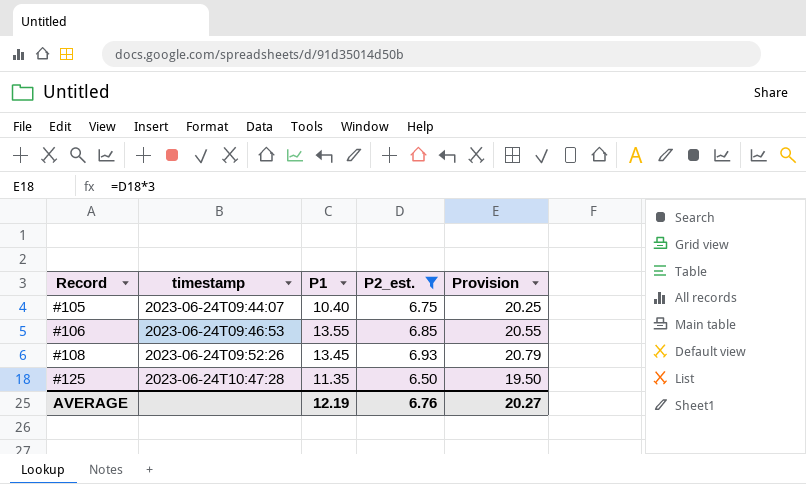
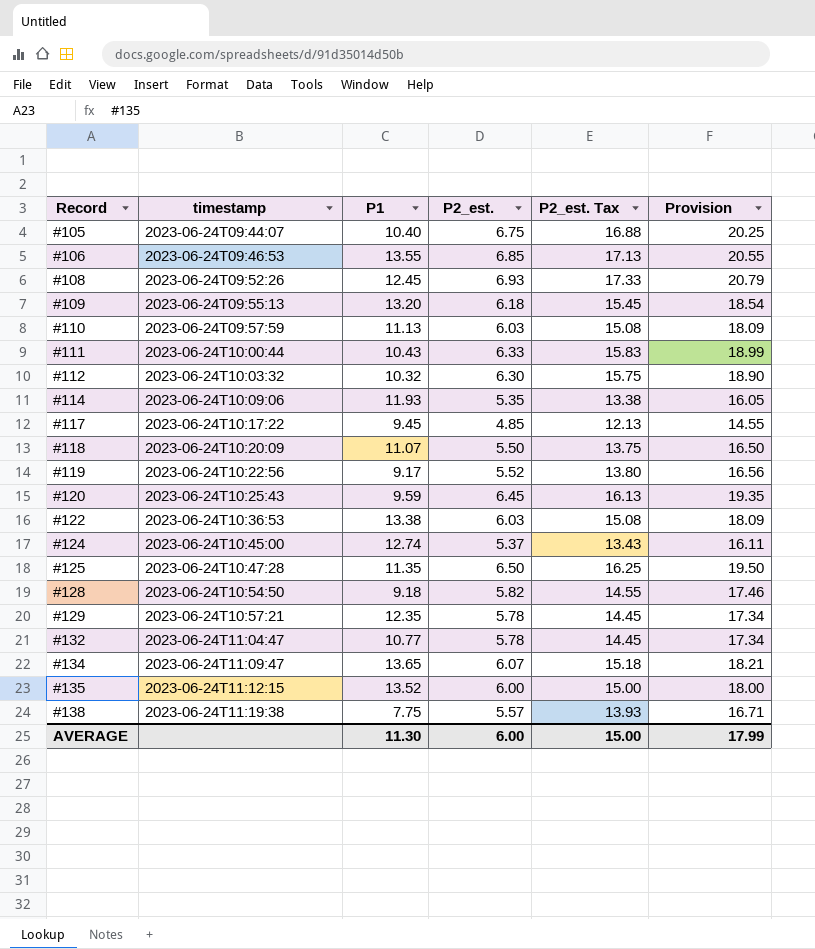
filter: P2_est. >= 6.50 -> none
column P2_est. Tax | formula: none -> [P2_est.] * 2.5
#108 | P1: 13.45 -> 12.45
AVERAGE | P1: 12.19 -> 11.30
AVERAGE | P2_est.: 6.76 -> 6.00
AVERAGE | Provision: 20.27 -> 17.99

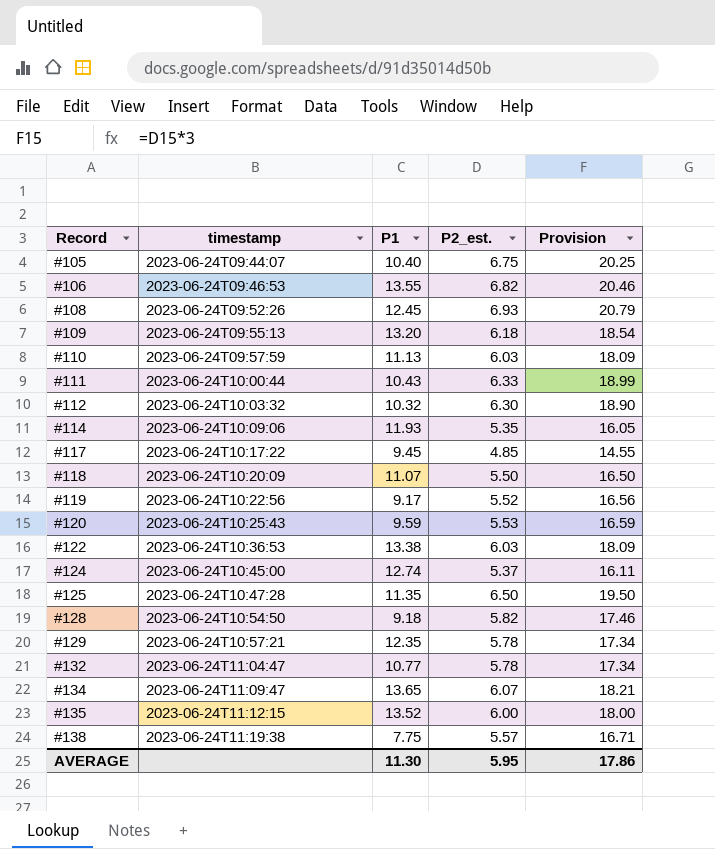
column P2_est. Tax | formula: [P2_est.] * 2.5 -> none
#106 | P2_est.: 6.85 -> 6.82
#106 | Provision: 20.55 -> 20.46
#120 | P2_est.: 6.45 -> 5.53
#120 | Provision: 19.35 -> 16.59
AVERAGE | P2_est.: 6.00 -> 5.95
AVERAGE | Provision: 17.99 -> 17.86

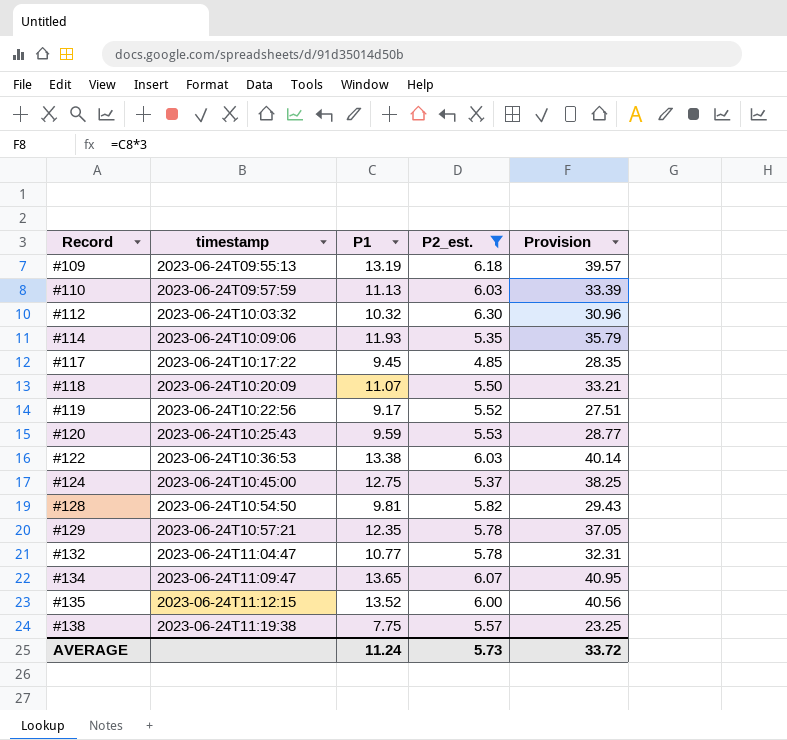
filter: none -> P2_est. <= 6.30
column Provision | formula: [P2_est.] * 3 -> [P1] * 3
#109 | P1: 13.20 -> 13.19
#124 | P1: 12.74 -> 12.75
#128 | P1: 9.18 -> 9.81
AVERAGE | P1: 11.30 -> 11.24
AVERAGE | P2_est.: 5.95 -> 5.73
AVERAGE | Provision: 17.86 -> 33.72

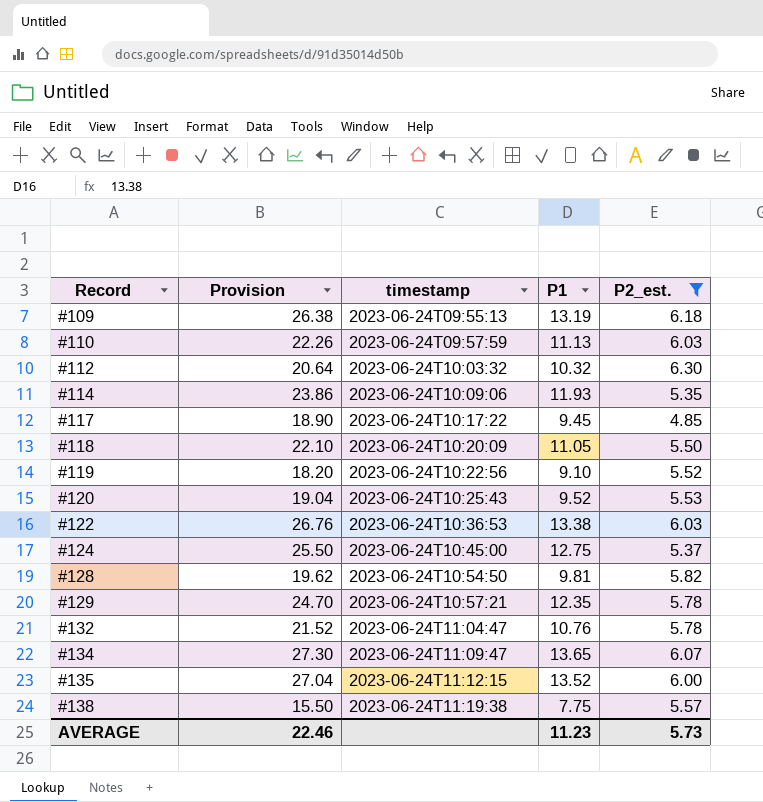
column Provision | formula: [P1] * 3 -> [P1] * 2
column Provision | position: 5 -> 2
#118 | P1: 11.07 -> 11.05
#119 | P1: 9.17 -> 9.10
#120 | P1: 9.59 -> 9.52
#132 | P1: 10.77 -> 10.76
AVERAGE | Provision: 33.72 -> 22.46
AVERAGE | P1: 11.24 -> 11.23

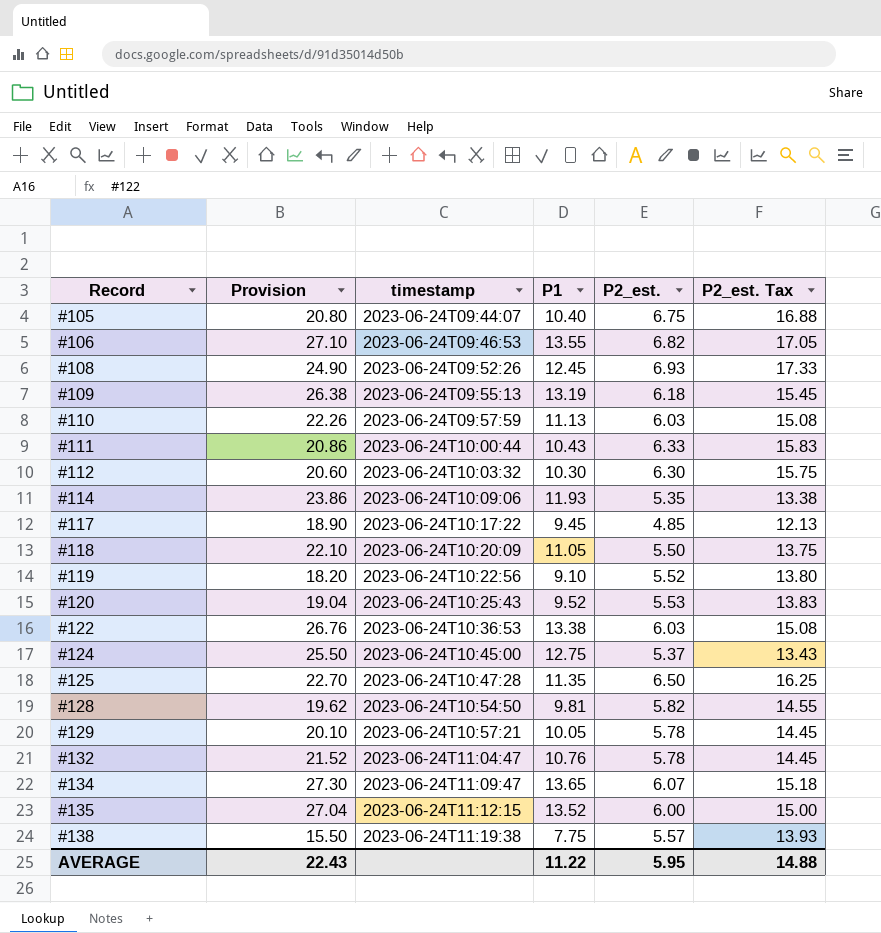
filter: P2_est. <= 6.30 -> none
column P2_est. Tax | formula: none -> [P2_est.] * 2.5
#112 | Provision: 20.64 -> 20.60
#112 | P1: 10.32 -> 10.30
#129 | Provision: 24.70 -> 20.10
#129 | P1: 12.35 -> 10.05
AVERAGE | Provision: 22.46 -> 22.43
AVERAGE | P1: 11.23 -> 11.22
AVERAGE | P2_est.: 5.73 -> 5.95

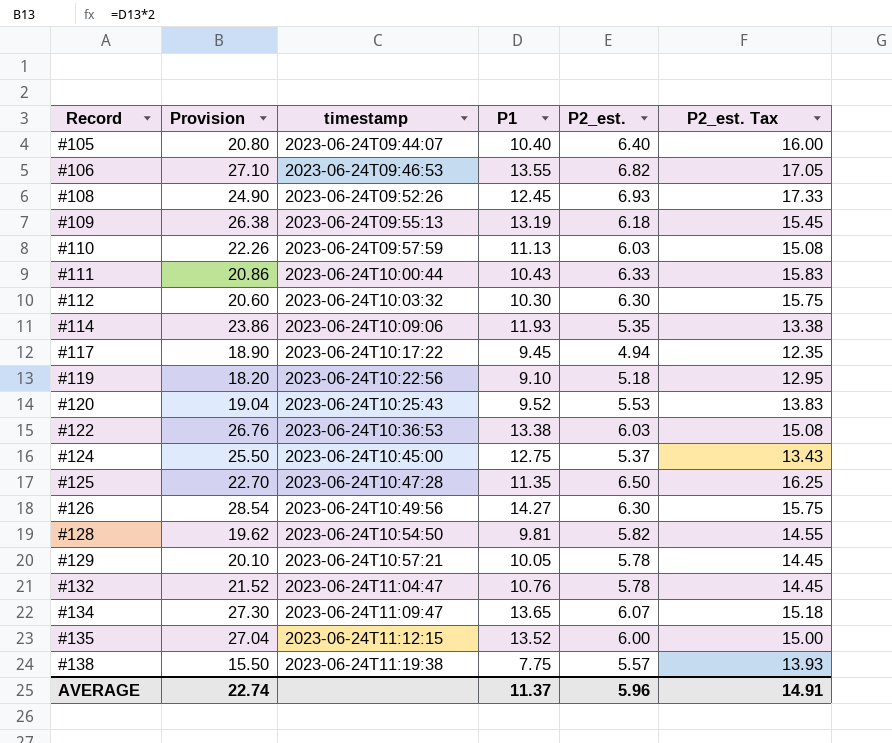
row #118: 22.10 | 2023-06-24T10:20:09 | 11.05 | 5.50 | 13.75 -> none
#105 | P2_est.: 6.75 -> 6.40
#105 | P2_est. Tax: 16.88 -> 16.00
#117 | P2_est.: 4.85 -> 4.94
#117 | P2_est. Tax: 12.13 -> 12.35
#119 | P2_est.: 5.52 -> 5.18
#119 | P2_est. Tax: 13.80 -> 12.95
row #126: none -> 28.54 | 2023-06-24T10:49:56 | 14.27 | 6.30 | 15.75
AVERAGE | Provision: 22.43 -> 22.74
AVERAGE | P1: 11.22 -> 11.37
AVERAGE | P2_est.: 5.95 -> 5.96
AVERAGE | P2_est. Tax: 14.88 -> 14.91

